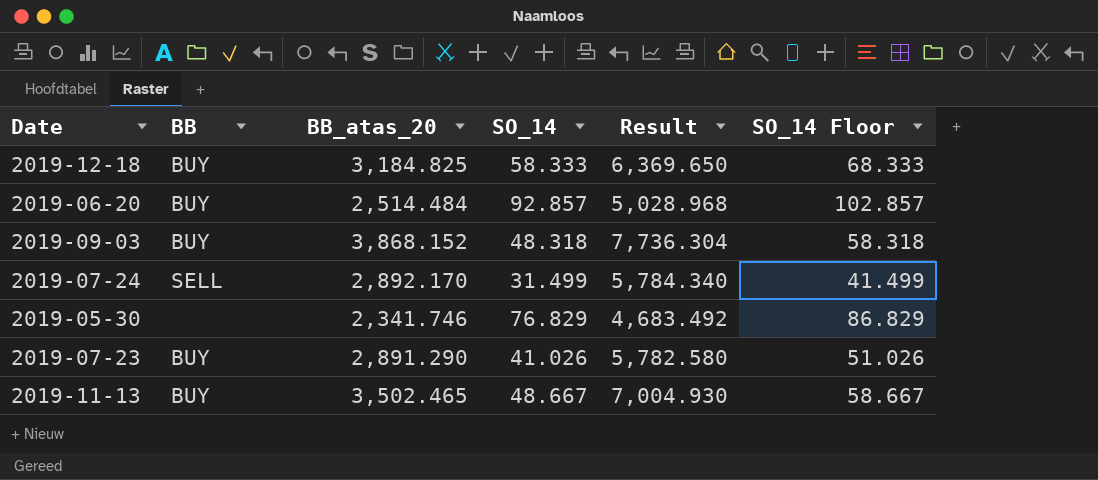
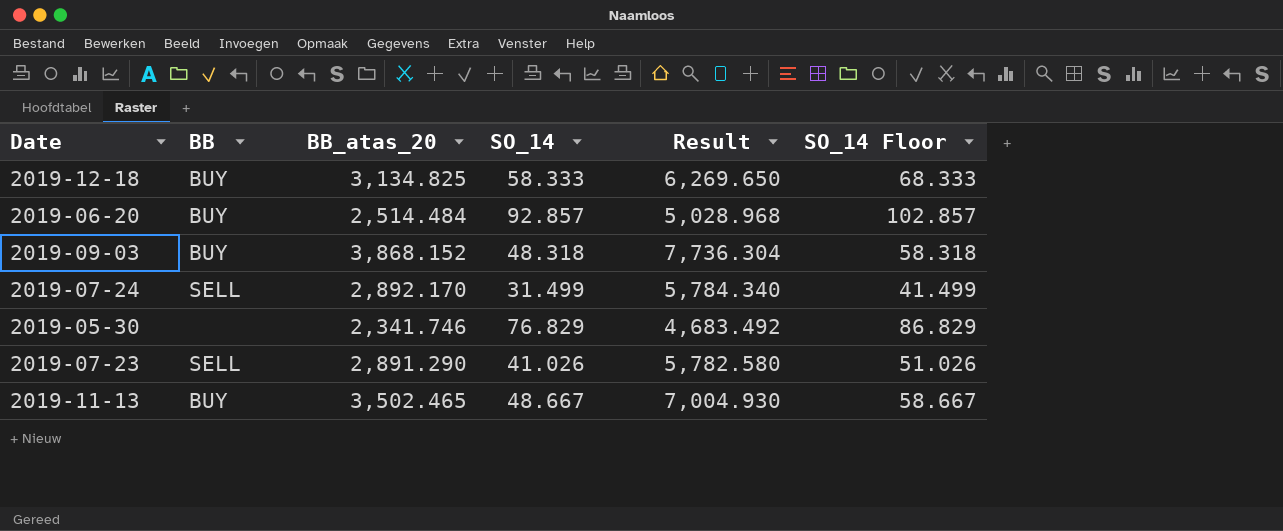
2019-12-18 | BB_atas_20: 3,184.825 -> 3,134.825
2019-12-18 | Result: 6,369.650 -> 6,269.650
2019-07-23 | BB: BUY -> SELL

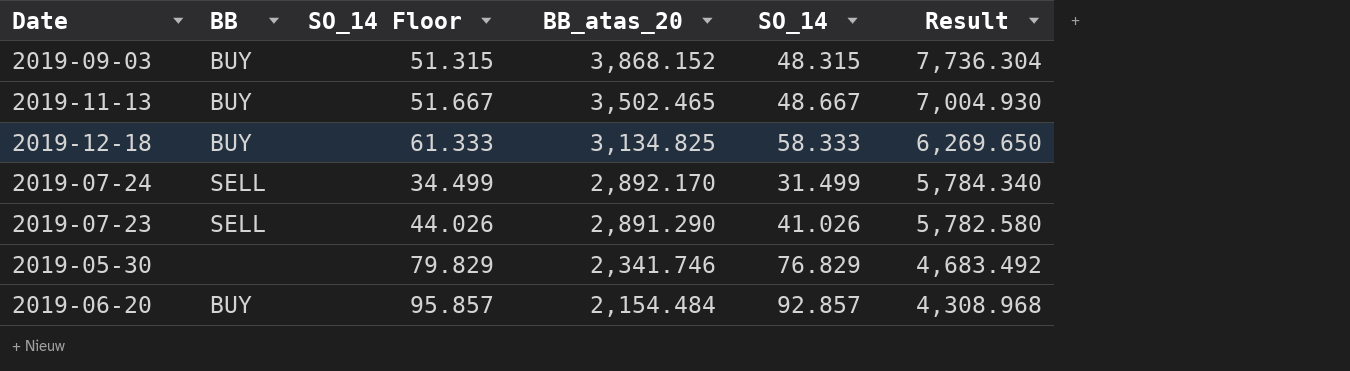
row order: none -> BB_atas_20 descending
column SO_14 Floor | formula: [SO_14] + 10 -> [SO_14] + 3
column SO_14 Floor | position: 6 -> 3
2019-09-03 | SO_14: 48.318 -> 48.315
2019-06-20 | BB_atas_20: 2,514.484 -> 2,154.484
2019-06-20 | Result: 5,028.968 -> 4,308.968

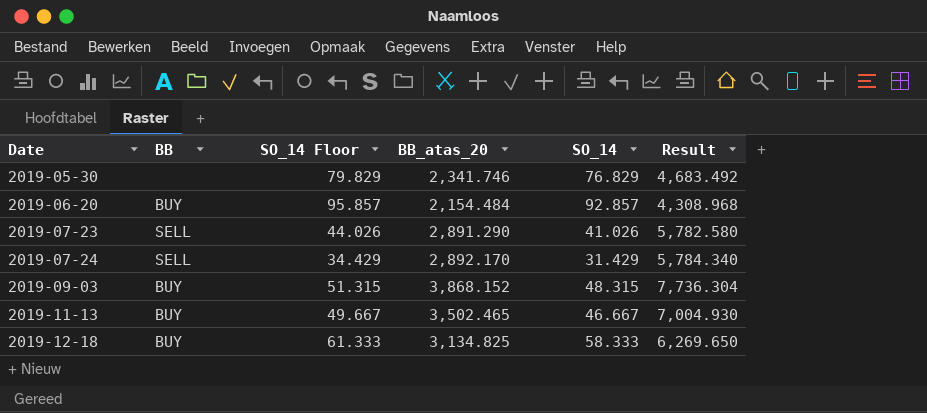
row order: BB_atas_20 descending -> Date ascending
2019-07-24 | SO_14 Floor: 34.499 -> 34.429
2019-07-24 | SO_14: 31.499 -> 31.429
2019-11-13 | SO_14 Floor: 51.667 -> 49.667
2019-11-13 | SO_14: 48.667 -> 46.667

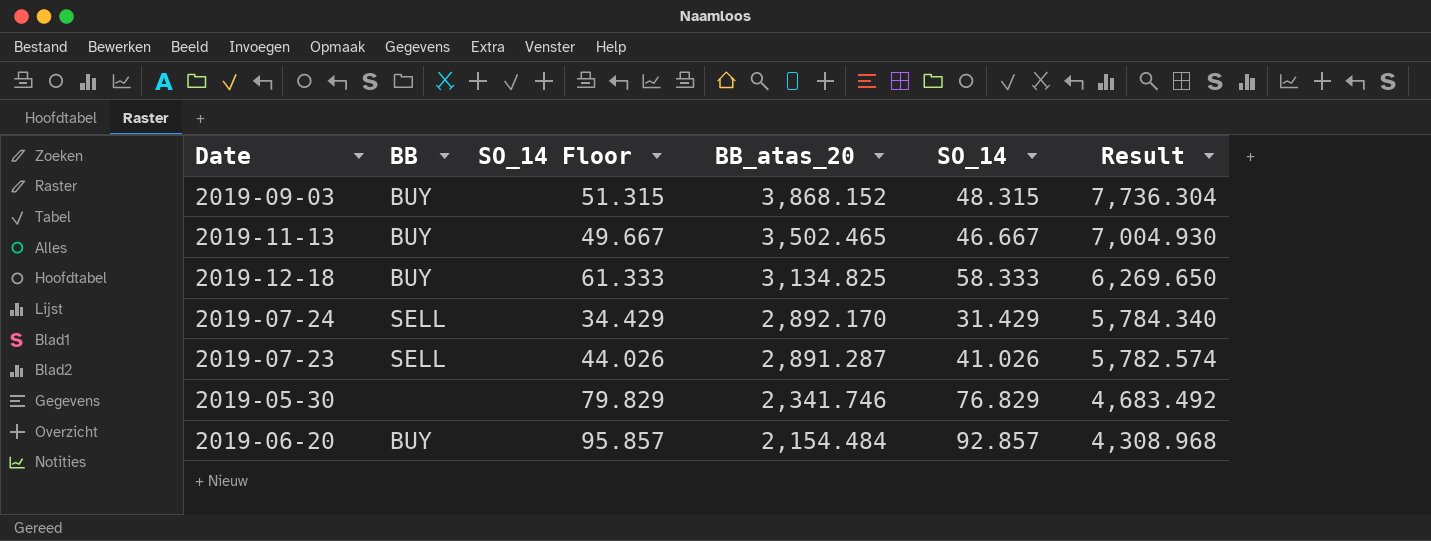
row order: Date ascending -> BB_atas_20 descending
2019-07-23 | BB_atas_20: 2,891.290 -> 2,891.287
2019-07-23 | Result: 5,782.580 -> 5,782.574

